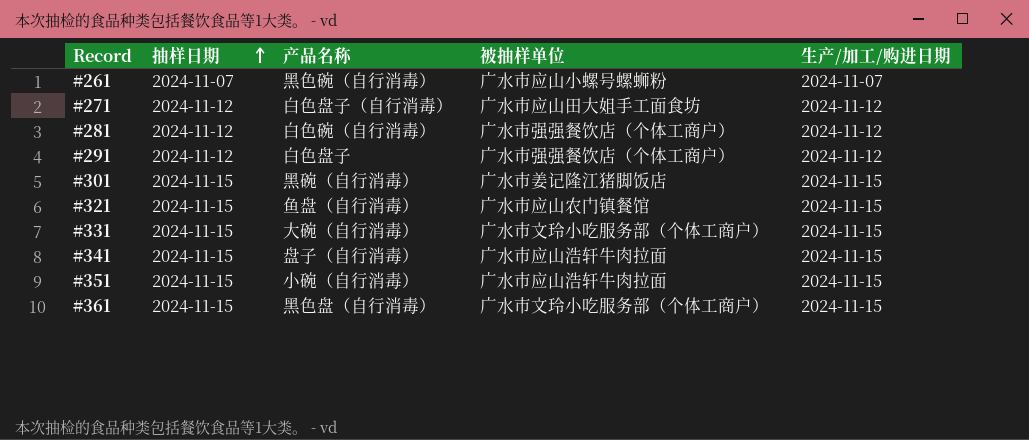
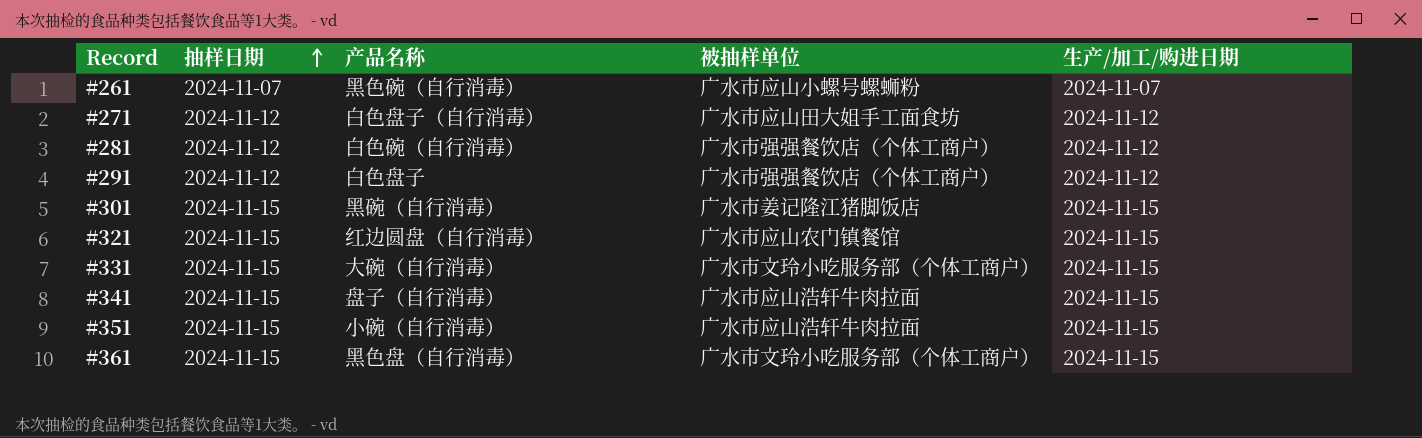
#321 | 产品名称: 鱼盘（自行消毒） -> 红边圆盘（自行消毒）

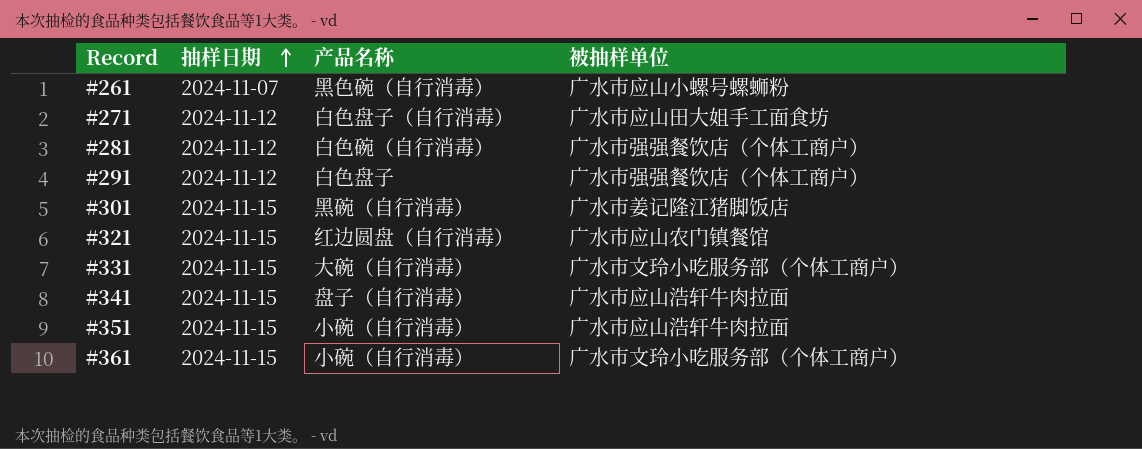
column 生产/加工/购进日期 | position: 5 -> none
#361 | 产品名称: 黑色盘（自行消毒） -> 小碗（自行消毒）

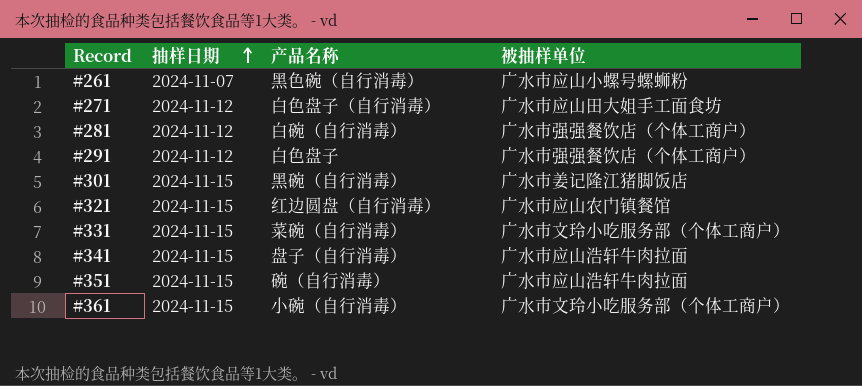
#281 | 产品名称: 白色碗（自行消毒） -> 白碗（自行消毒）
#331 | 产品名称: 大碗（自行消毒） -> 菜碗（自行消毒）
#351 | 产品名称: 小碗（自行消毒） -> 碗（自行消毒）

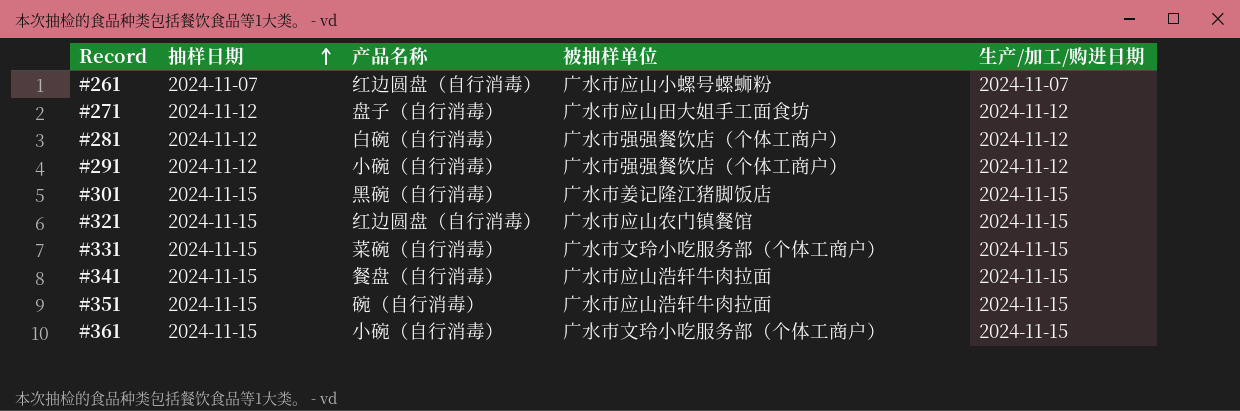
column 生产/加工/购进日期 | position: none -> 5
#261 | 产品名称: 黑色碗（自行消毒） -> 红边圆盘（自行消毒）
#271 | 产品名称: 白色盘子（自行消毒） -> 盘子（自行消毒）
#291 | 产品名称: 白色盘子 -> 小碗（自行消毒）
#341 | 产品名称: 盘子（自行消毒） -> 餐盘（自行消毒）

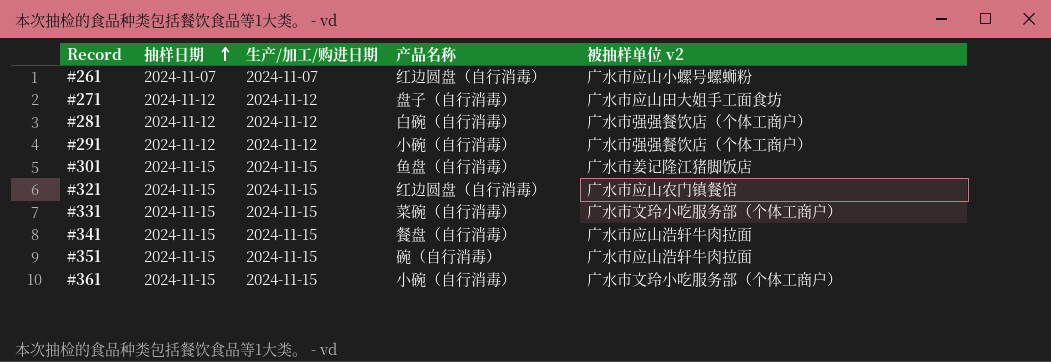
column 生产/加工/购进日期 | position: 5 -> 3
column name: 被抽样单位 -> 被抽样单位 v2
#301 | 产品名称: 黑碗（自行消毒） -> 鱼盘（自行消毒）

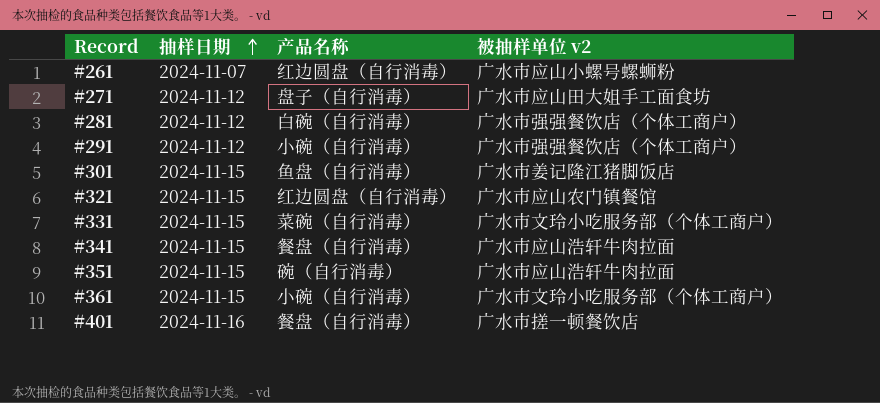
column 生产/加工/购进日期 | position: 3 -> none
row #401: none -> 2024-11-16 | 餐盘（自行消毒） | 广水市搓一顿餐饮店

